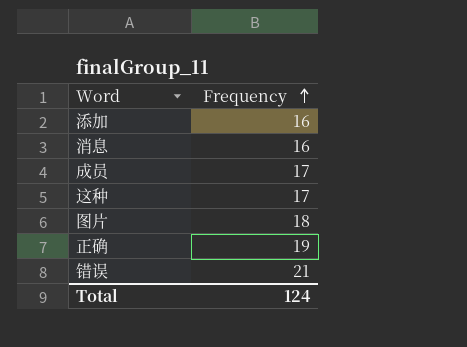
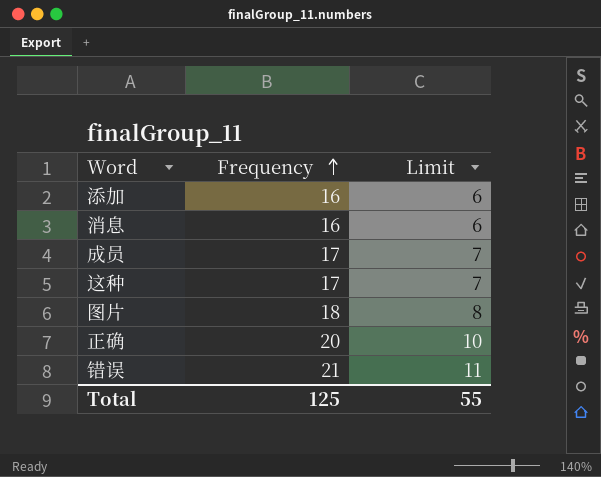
column Limit | formula: none -> [Frequency] - 10
正确 | Frequency: 19 -> 20
Total | Frequency: 124 -> 125

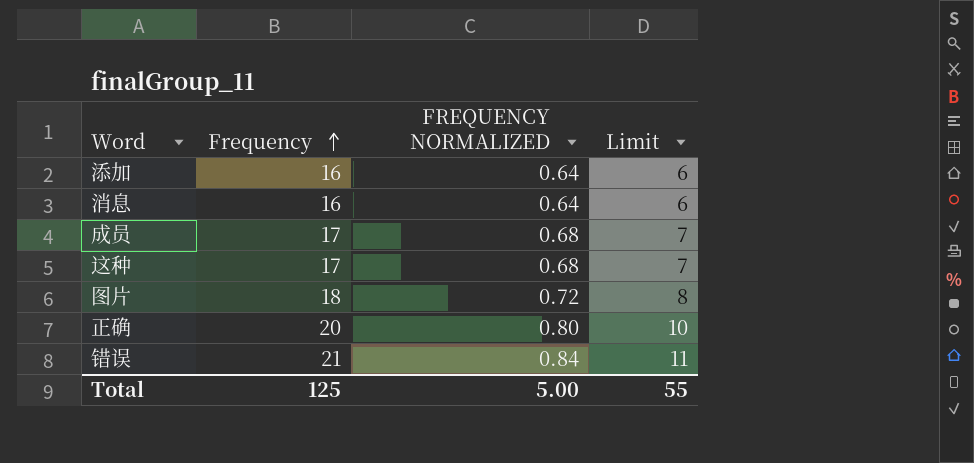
column FREQUENCY NORMALIZED | formula: none -> [Frequency] * 0.04

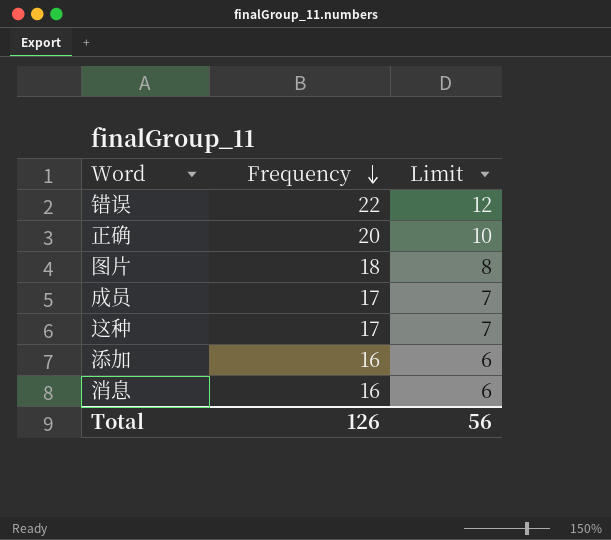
row order: Frequency ascending -> Frequency descending
column FREQUENCY NORMALIZED | formula: [Frequency] * 0.04 -> none
错误 | Frequency: 21 -> 22
错误 | Limit: 11 -> 12
Total | Frequency: 125 -> 126
Total | Limit: 55 -> 56

